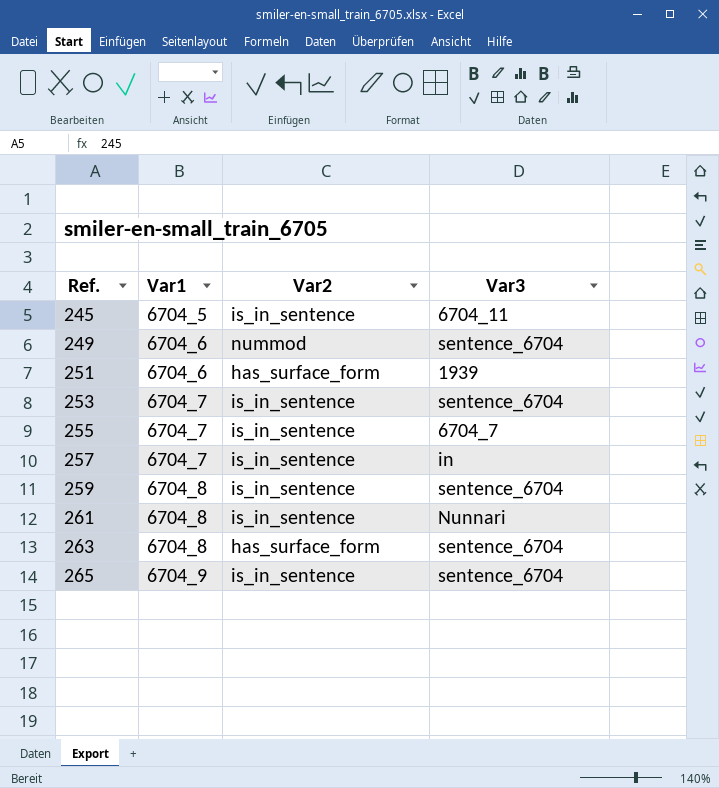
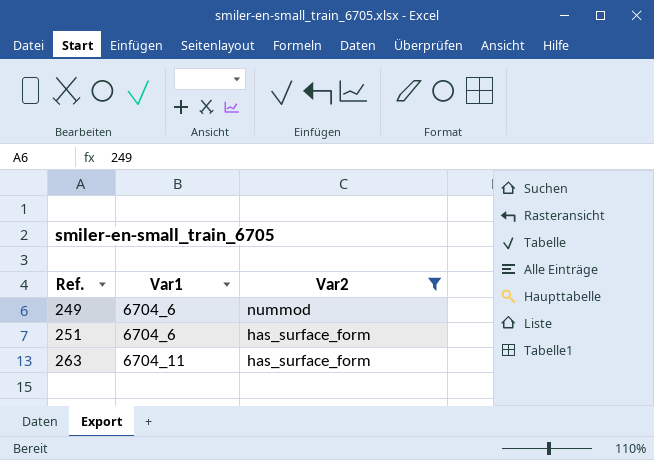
filter: none -> Var2 != is_in_sentence
column Var3 | position: 4 -> none
263 | Var1: 6704_8 -> 6704_11

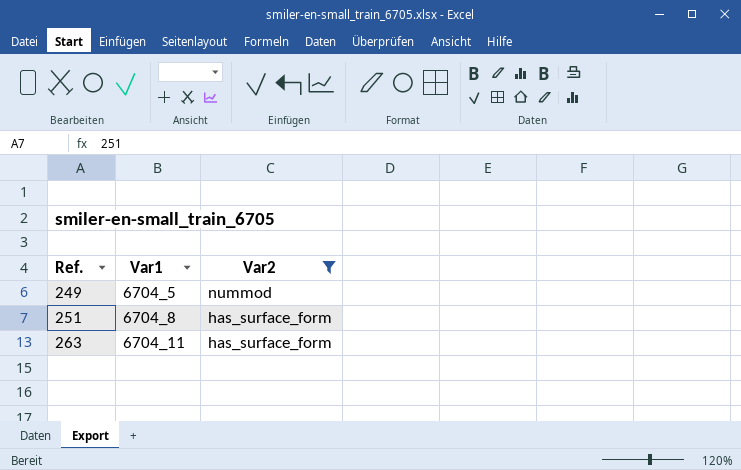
249 | Var1: 6704_6 -> 6704_5
251 | Var1: 6704_6 -> 6704_8

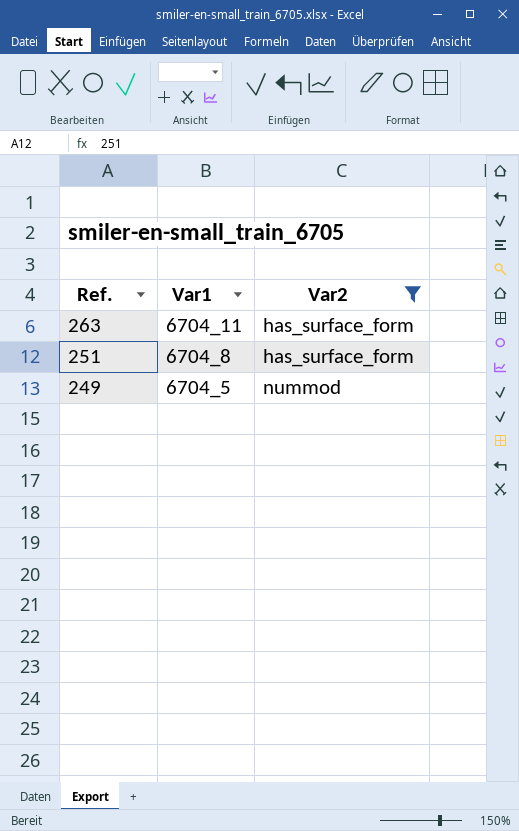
row order: Ref. ascending -> Ref. descending

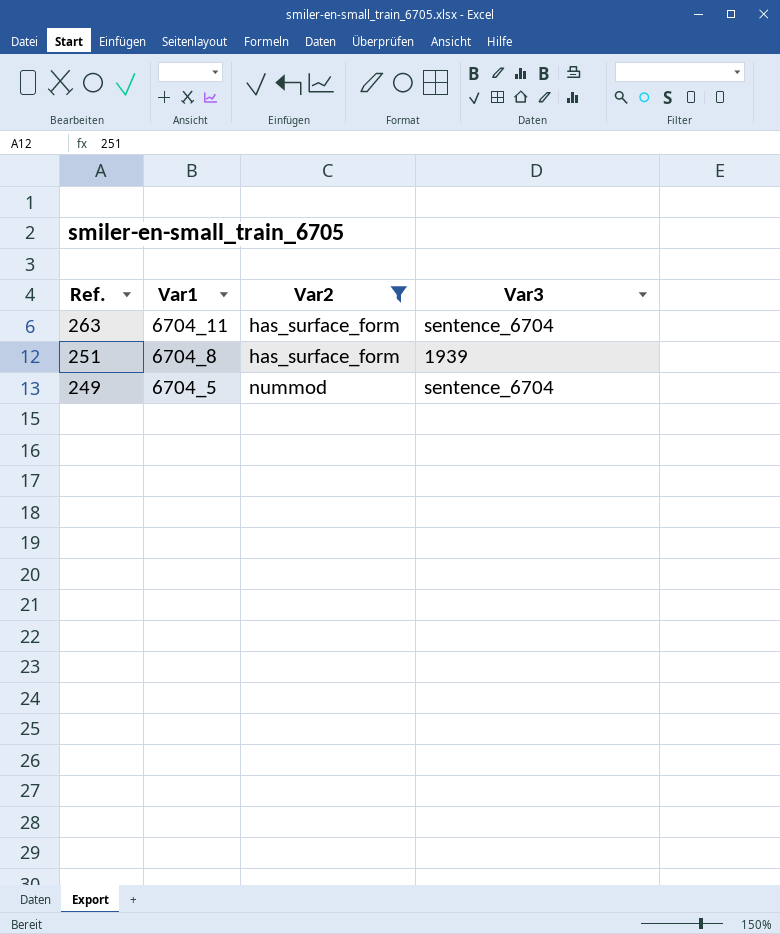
column Var3 | position: none -> 4

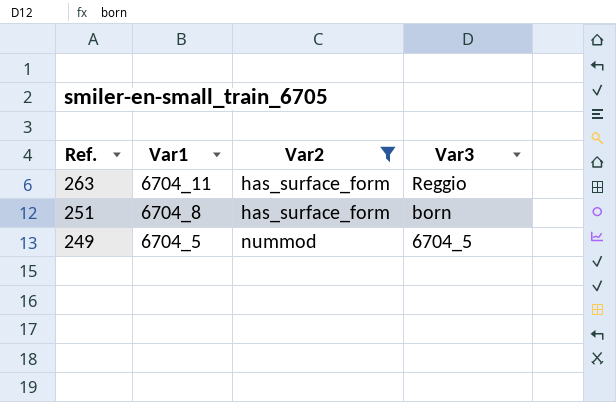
263 | Var3: sentence_6704 -> Reggio
251 | Var3: 1939 -> born
249 | Var3: sentence_6704 -> 6704_5

